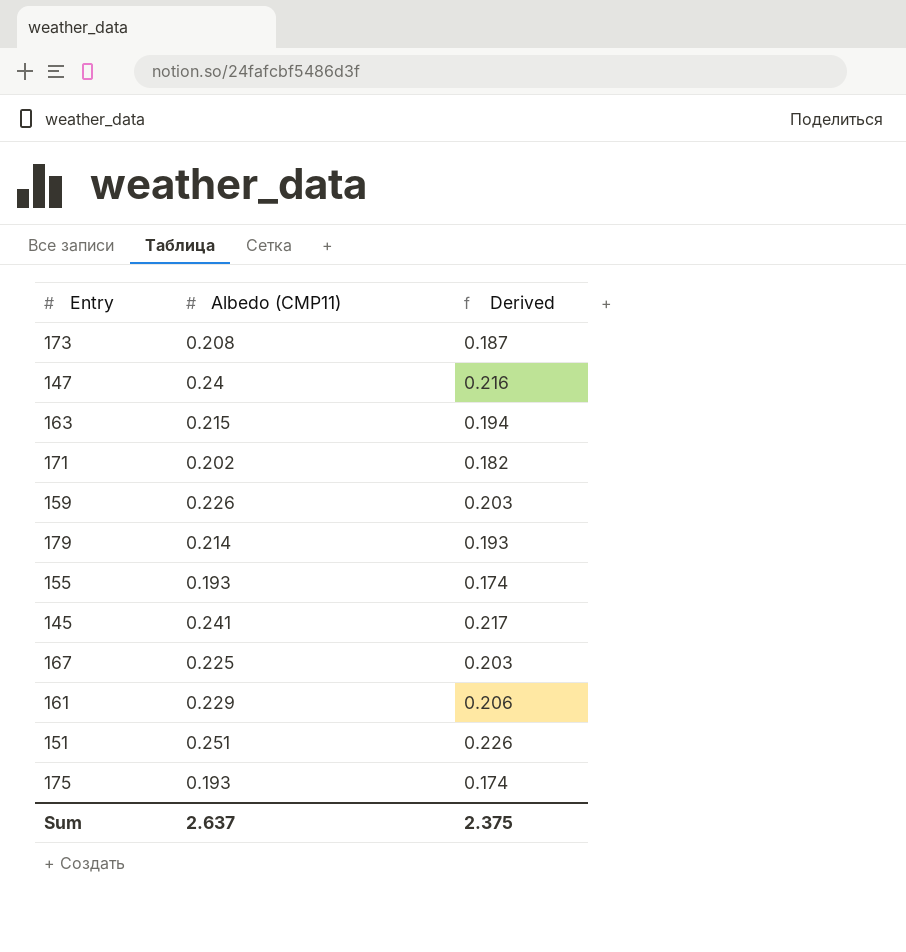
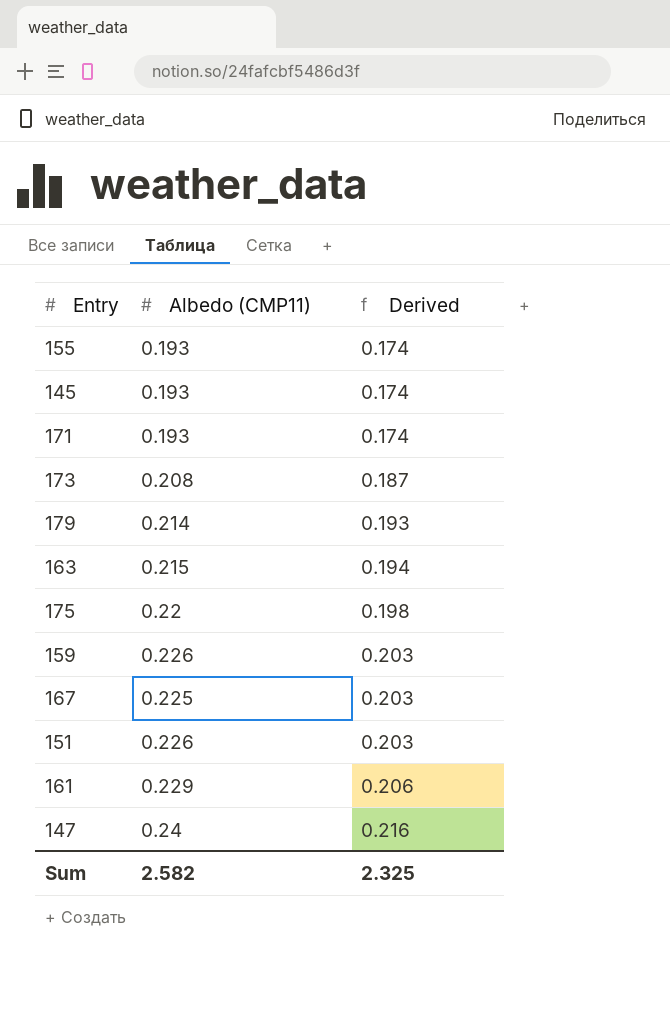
row order: none -> Derived ascending
145 | Albedo (CMP11): 0.241 -> 0.193
145 | Derived: 0.217 -> 0.174
171 | Albedo (CMP11): 0.202 -> 0.193
171 | Derived: 0.182 -> 0.174
175 | Albedo (CMP11): 0.193 -> 0.22
175 | Derived: 0.174 -> 0.198
151 | Albedo (CMP11): 0.251 -> 0.226
151 | Derived: 0.226 -> 0.203
Sum | Albedo (CMP11): 2.637 -> 2.582
Sum | Derived: 2.375 -> 2.325

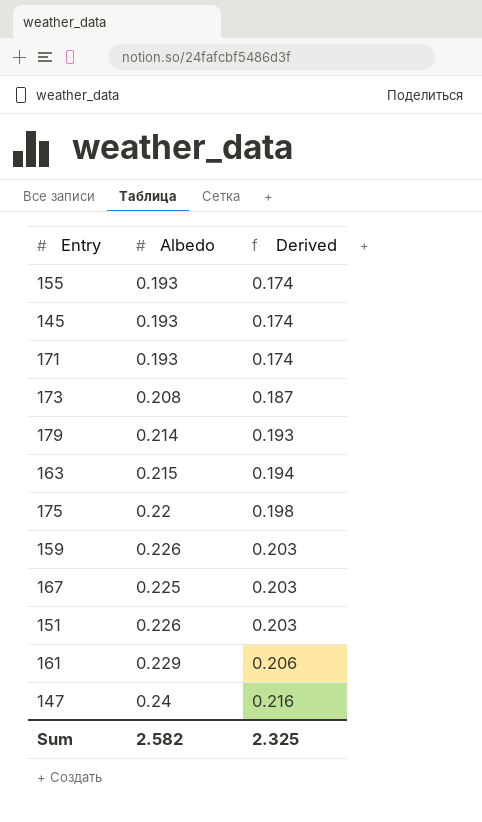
column name: Albedo (CMP11) -> Albedo

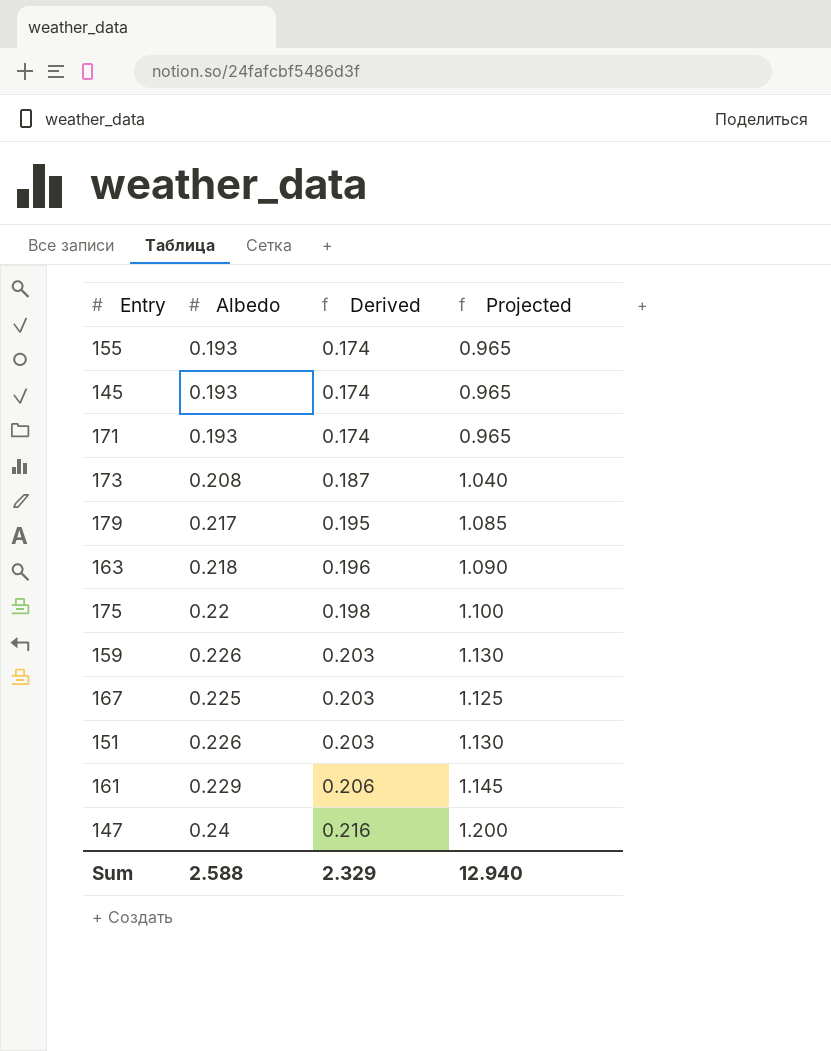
column Projected | formula: none -> [Albedo] * 5
179 | Albedo: 0.214 -> 0.217
179 | Derived: 0.193 -> 0.195
163 | Albedo: 0.215 -> 0.218
163 | Derived: 0.194 -> 0.196
Sum | Albedo: 2.582 -> 2.588
Sum | Derived: 2.325 -> 2.329

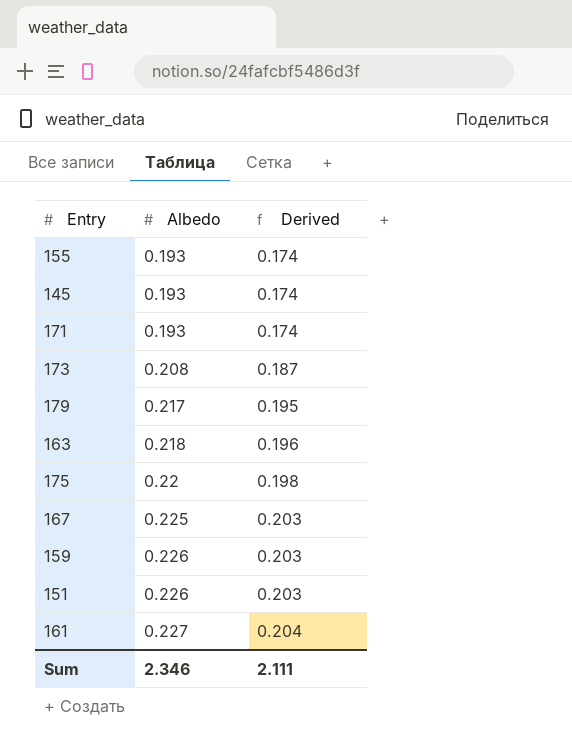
row order: Derived ascending -> Albedo ascending
column Projected | formula: [Albedo] * 5 -> none
row 147: 0.24 | 0.216 | 1.200 -> none
161 | Albedo: 0.229 -> 0.227
161 | Derived: 0.206 -> 0.204
Sum | Albedo: 2.588 -> 2.346
Sum | Derived: 2.329 -> 2.111

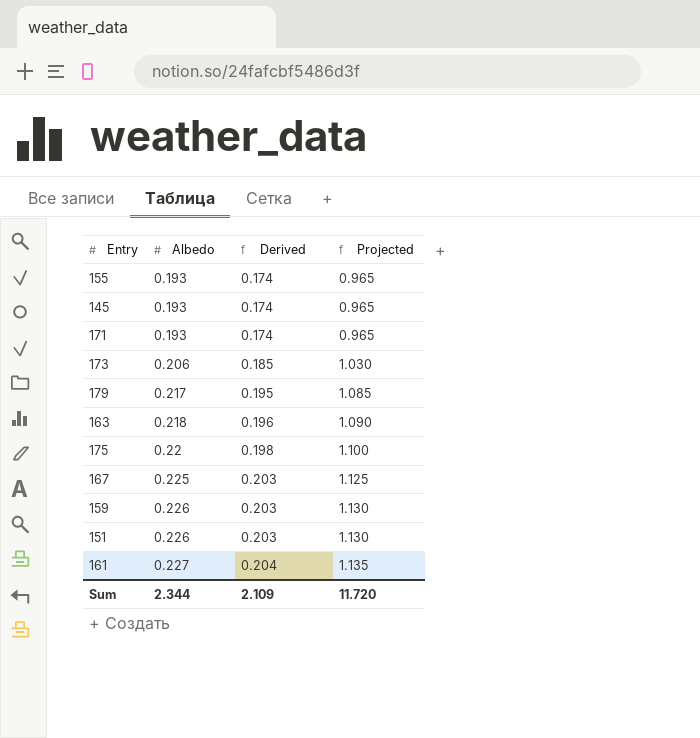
column Projected | formula: none -> [Albedo] * 5
173 | Albedo: 0.208 -> 0.206
173 | Derived: 0.187 -> 0.185
Sum | Albedo: 2.346 -> 2.344
Sum | Derived: 2.111 -> 2.109

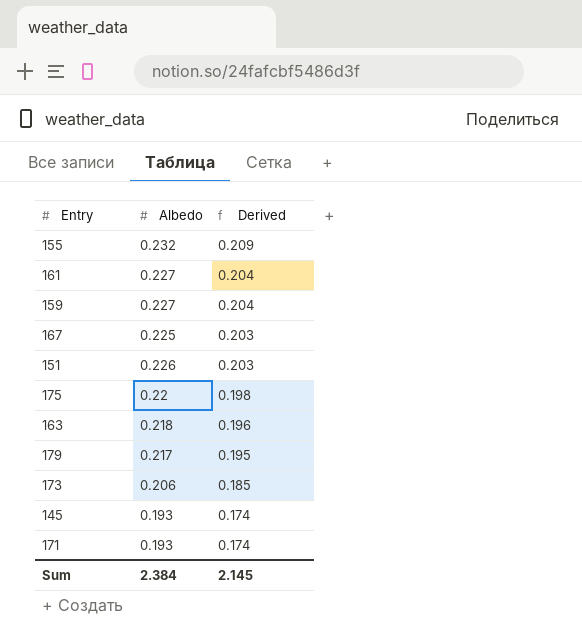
row order: Albedo ascending -> Derived descending
column Projected | formula: [Albedo] * 5 -> none
155 | Albedo: 0.193 -> 0.232
155 | Derived: 0.174 -> 0.209
159 | Albedo: 0.226 -> 0.227
159 | Derived: 0.203 -> 0.204
Sum | Albedo: 2.344 -> 2.384
Sum | Derived: 2.109 -> 2.145

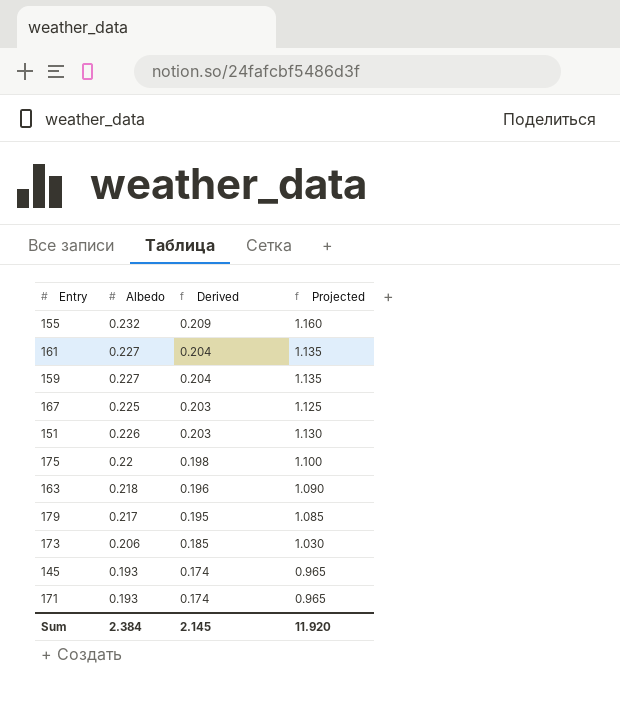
column Projected | formula: none -> [Albedo] * 5

